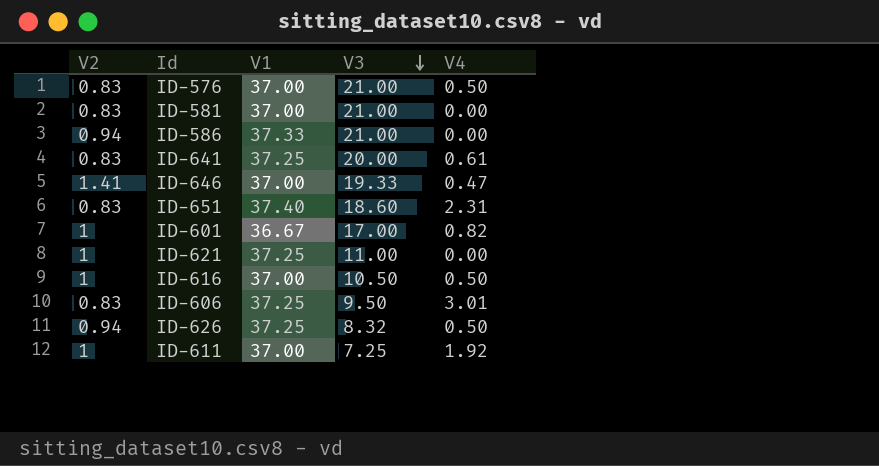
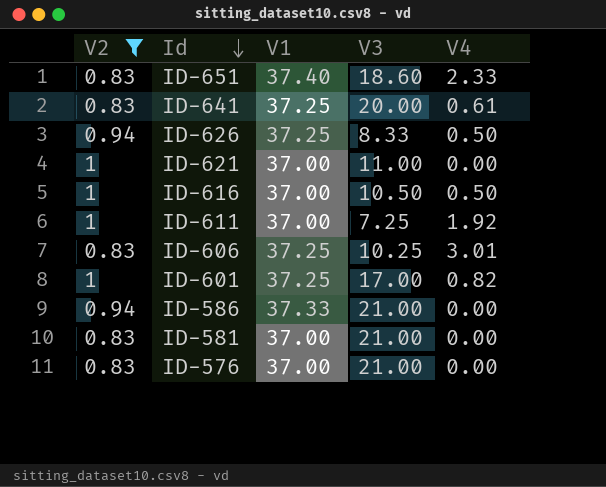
filter: none -> V2 != 1.41
row order: V3 descending -> Id descending
ID-651 | V4: 2.31 -> 2.33
ID-626 | V3: 8.32 -> 8.33
ID-621 | V1: 37.25 -> 37.00
ID-606 | V3: 9.50 -> 10.25
ID-601 | V1: 36.67 -> 37.25
ID-576 | V4: 0.50 -> 0.00

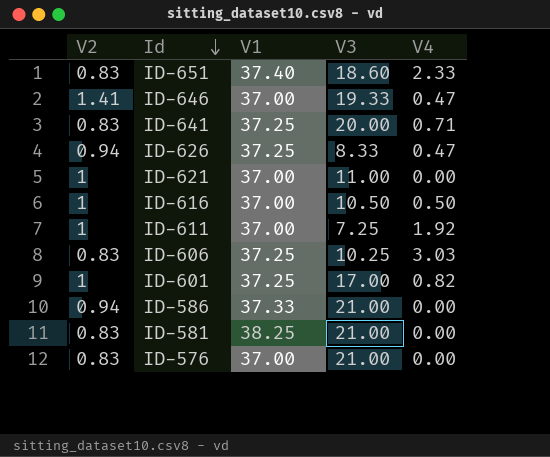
filter: V2 != 1.41 -> none
ID-641 | V4: 0.61 -> 0.71
ID-626 | V4: 0.50 -> 0.47
ID-606 | V4: 3.01 -> 3.03
ID-581 | V1: 37.00 -> 38.25

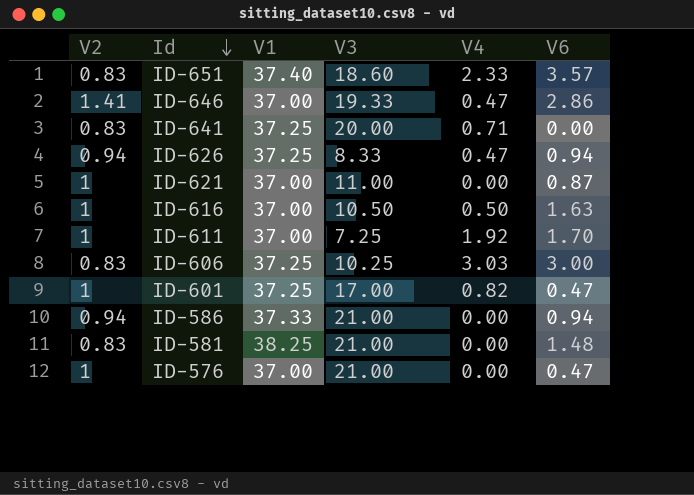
column V6 | position: none -> 6
ID-576 | V2: 0.83 -> 1

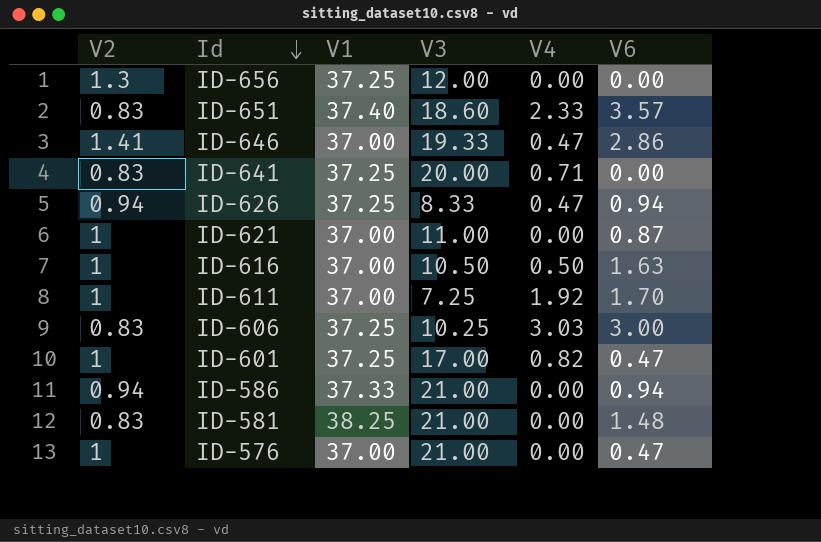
row ID-656: none -> 1.3 | 37.25 | 12.00 | 0.00 | 0.00

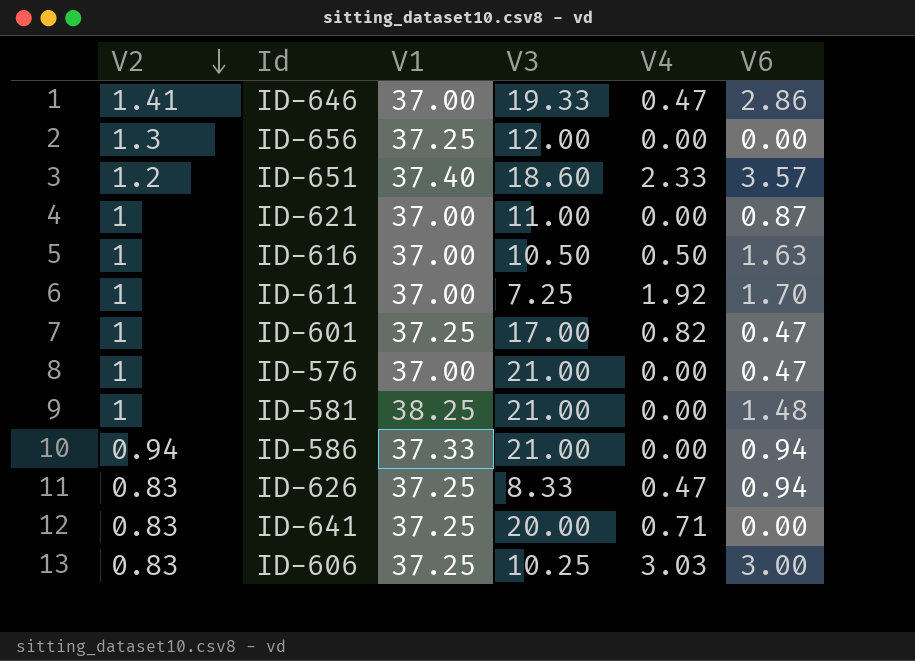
row order: Id descending -> V2 descending
ID-651 | V2: 0.83 -> 1.2
ID-581 | V2: 0.83 -> 1
ID-626 | V2: 0.94 -> 0.83

